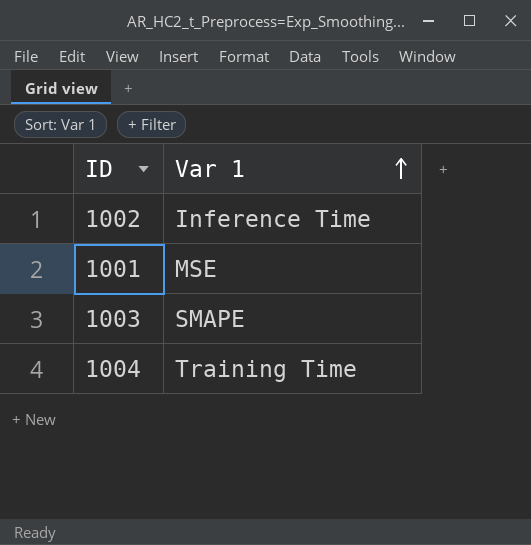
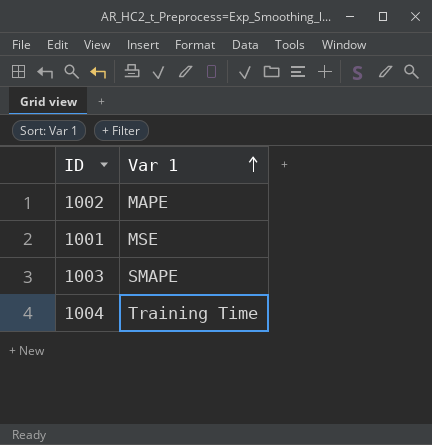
1002 | Var 1: Inference Time -> MAPE

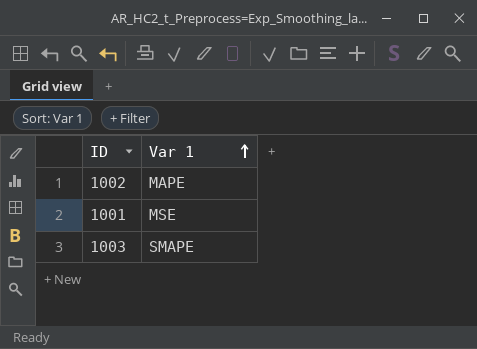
row 1004: Training Time -> none

